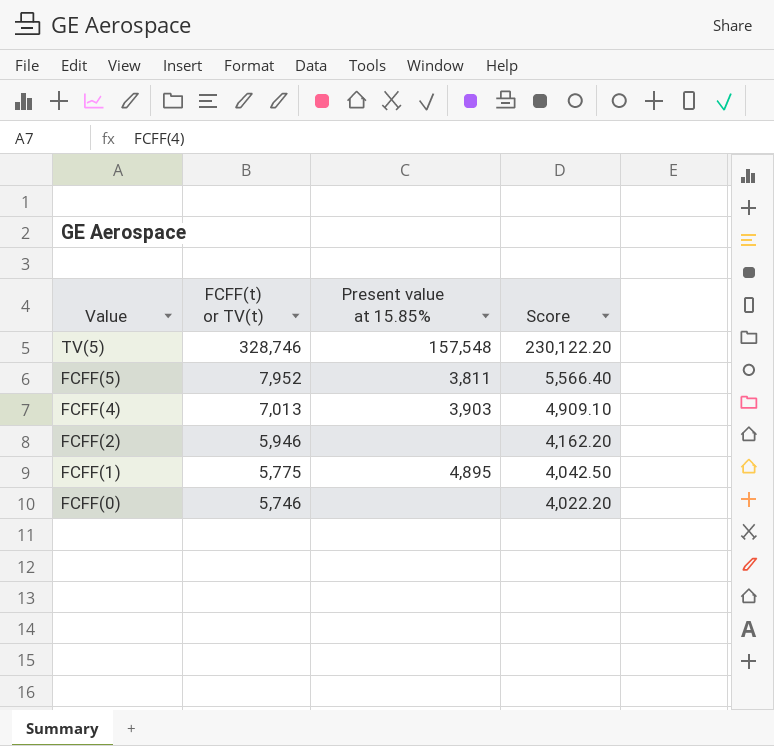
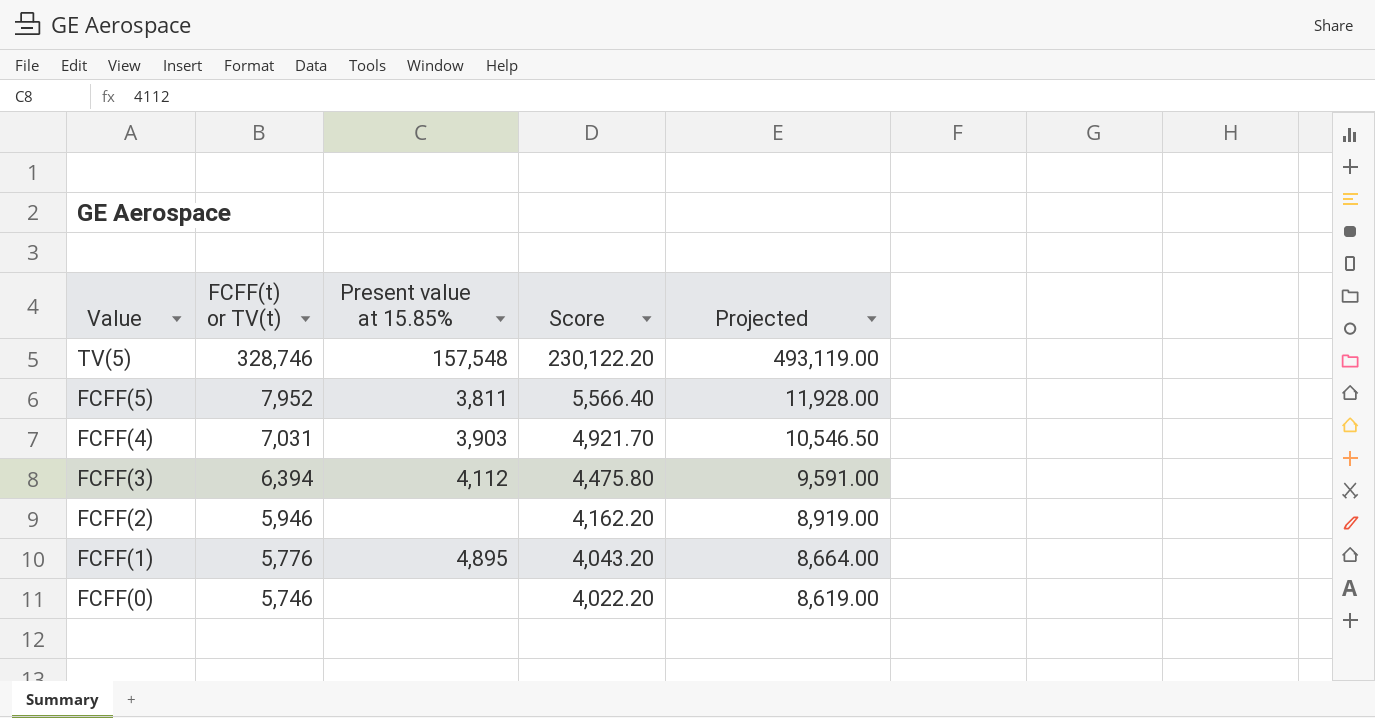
column Projected | formula: none -> [FCFF(t) or TV(t)] * 1.5
FCFF(4) | FCFF(t) or TV(t): 7,013 -> 7,031
FCFF(4) | Score: 4,909.10 -> 4,921.70
row FCFF(3): none -> 6,394 | 4,112 | 4,475.80 | 9,591.00
FCFF(1) | FCFF(t) or TV(t): 5,775 -> 5,776
FCFF(1) | Score: 4,042.50 -> 4,043.20

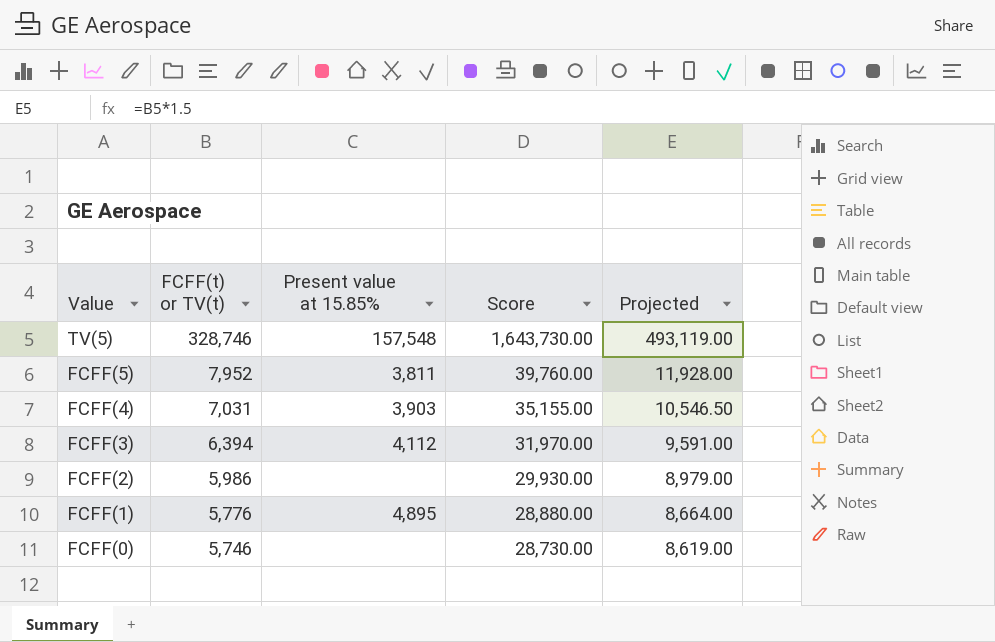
column Score | formula: [FCFF(t) or TV(t)] * 0.7 -> [FCFF(t) or TV(t)] * 5
FCFF(2) | FCFF(t) or TV(t): 5,946 -> 5,986
FCFF(2) | Projected: 8,919.00 -> 8,979.00

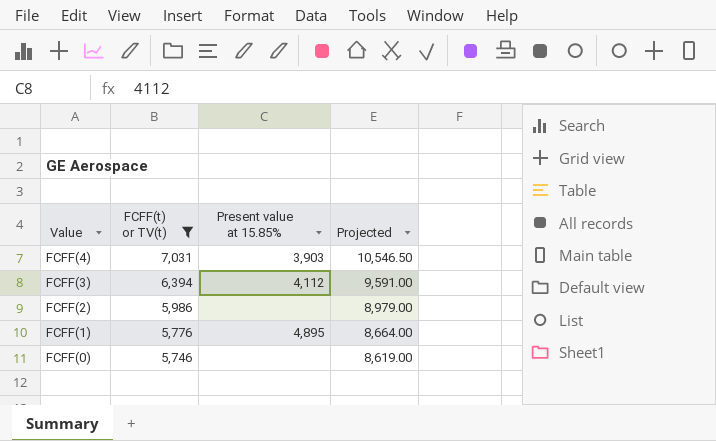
filter: none -> FCFF(t) or TV(t) <= 7,031
column Score | formula: [FCFF(t) or TV(t)] * 5 -> none

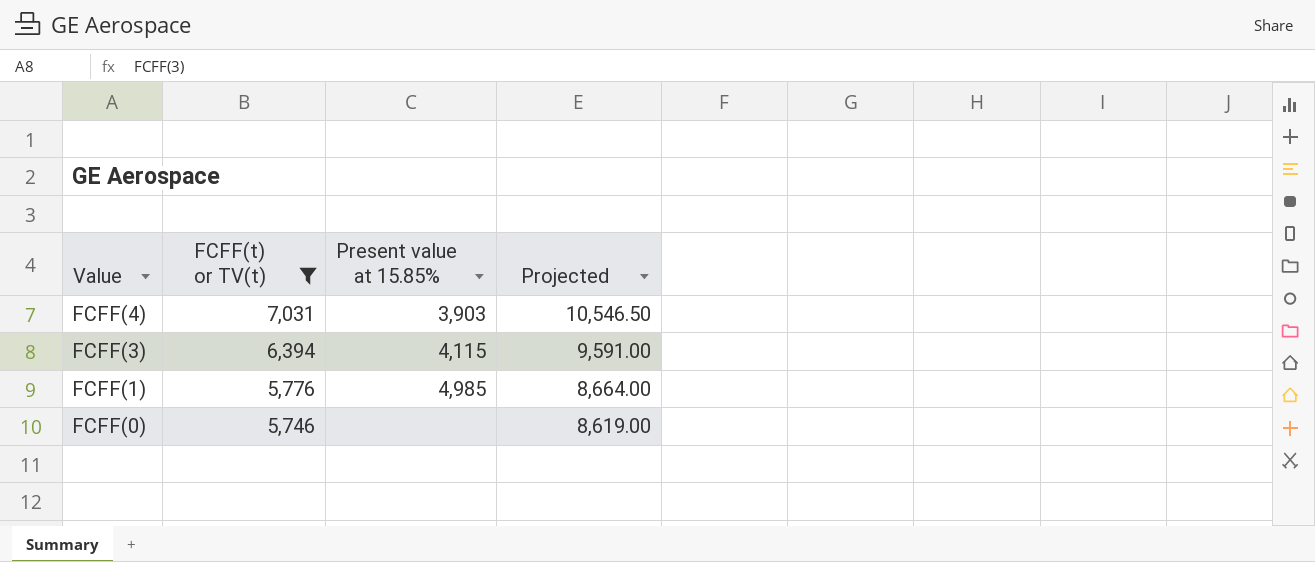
row FCFF(2): 5,986 | none | 8,979.00 -> none
FCFF(3) | Present value at 15.85%: 4,112 -> 4,115
FCFF(1) | Present value at 15.85%: 4,895 -> 4,985

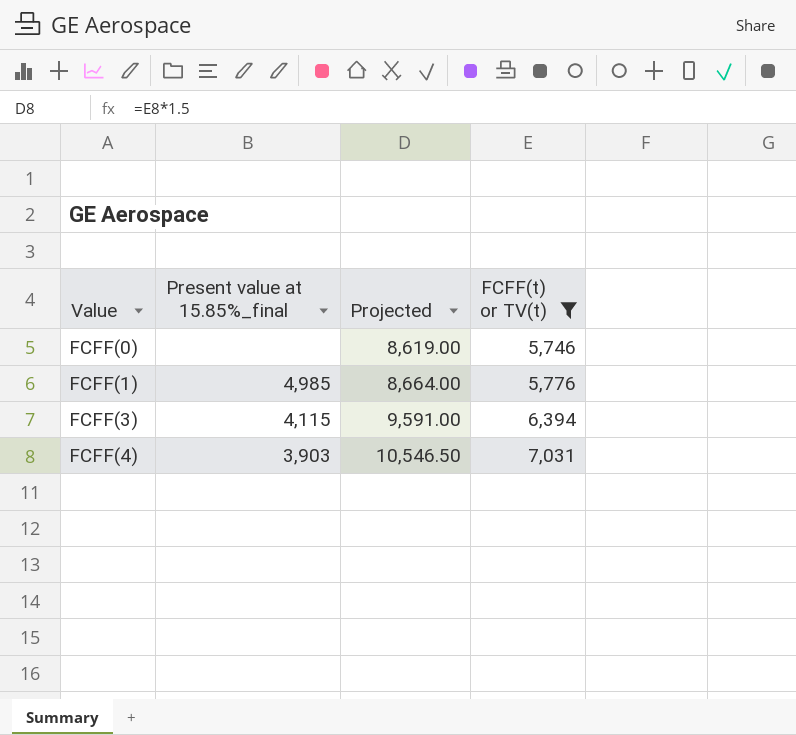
row order: Value descending -> Value ascending
column name: Present value at 15.85% -> Present value at 15.85%_final
column FCFF(t) or TV(t) | position: 2 -> 4

